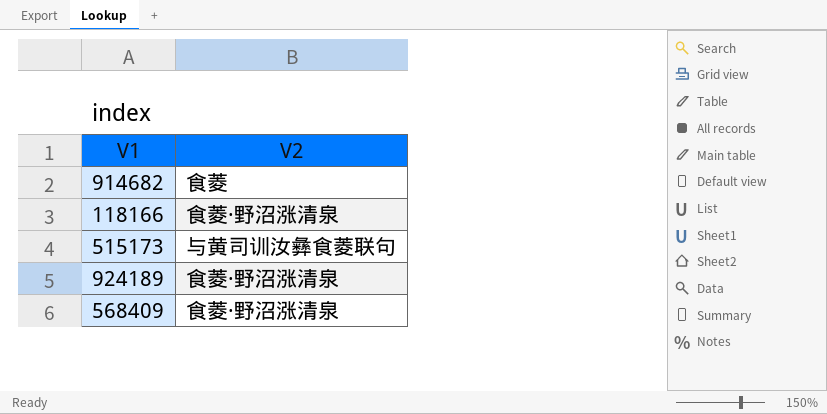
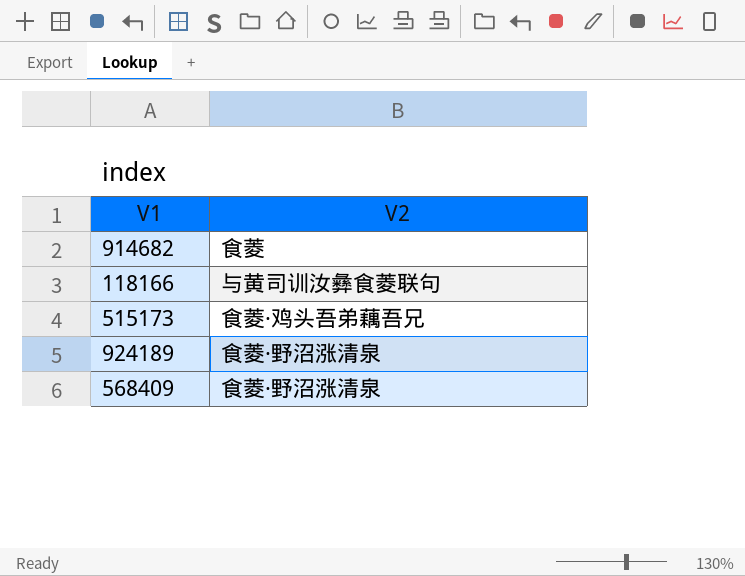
118166 | V2: 食菱·野沼涨清泉 -> 与黄司训汝彝食菱联句
515173 | V2: 与黄司训汝彝食菱联句 -> 食菱·鸡头吾弟藕吾兄

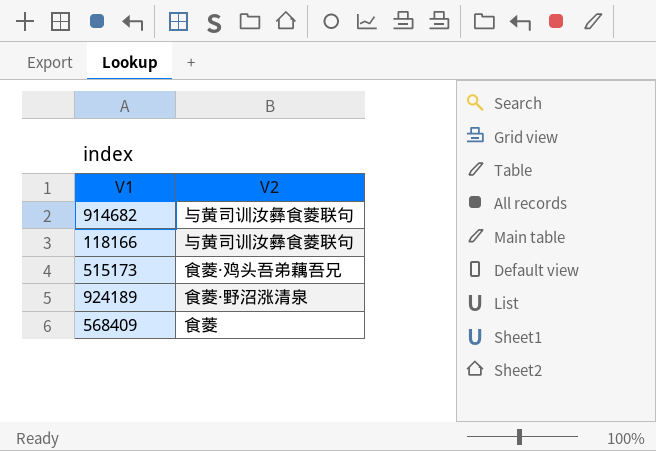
914682 | V2: 食菱 -> 与黄司训汝彝食菱联句
568409 | V2: 食菱·野沼涨清泉 -> 食菱

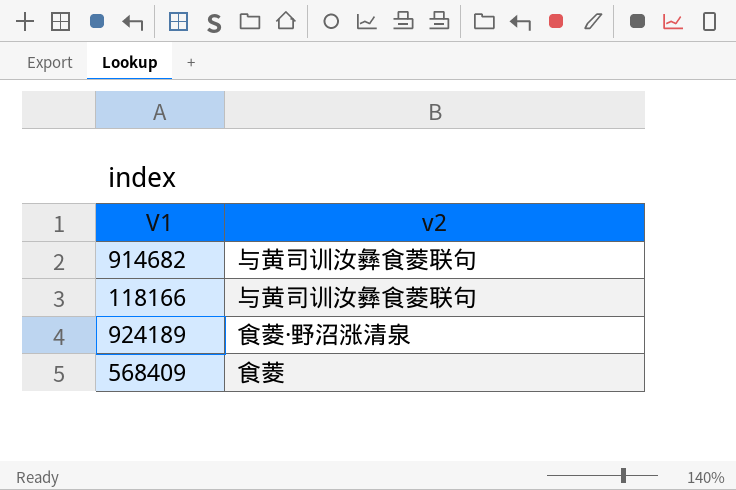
column name: V2 -> v2
row 515173: 食菱·鸡头吾弟藕吾兄 -> none

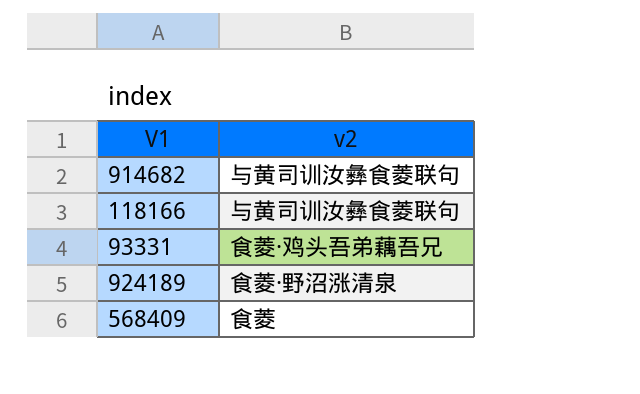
row 93331: none -> 食菱·鸡头吾弟藕吾兄

